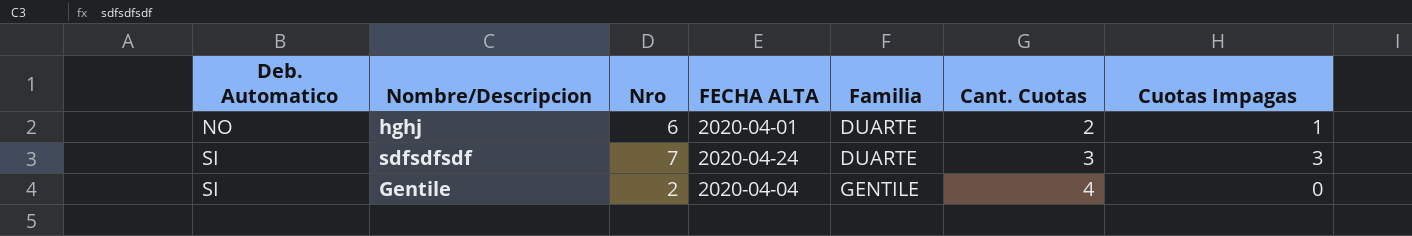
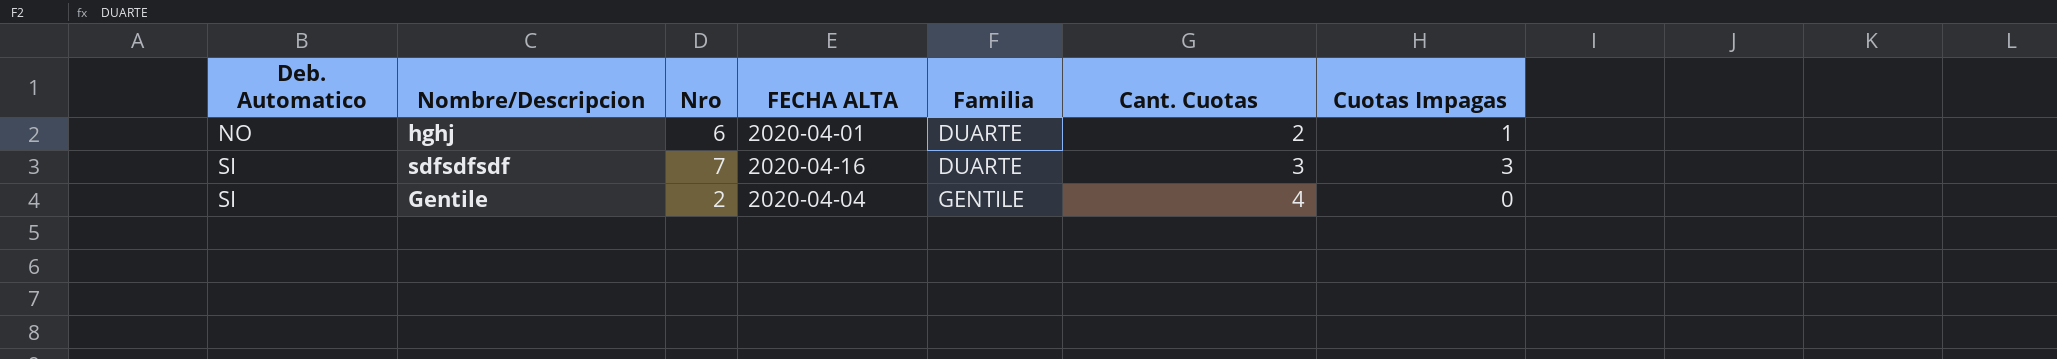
sdfsdfsdf | FECHA ALTA: 2020-04-24 -> 2020-04-16

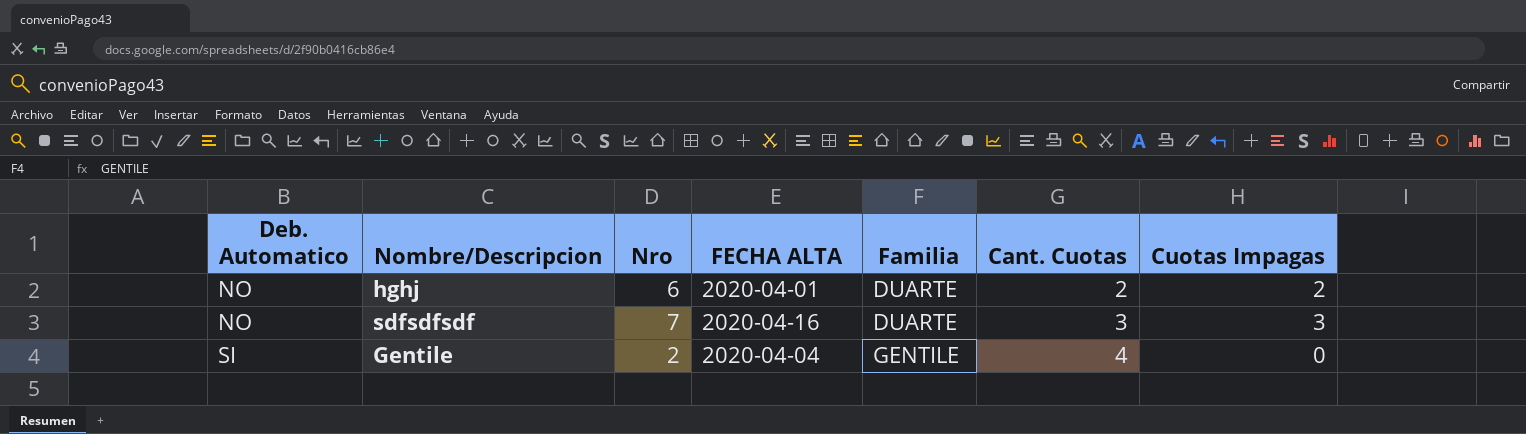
hghj | Cuotas Impagas: 1 -> 2
sdfsdfsdf | Deb. Automatico: SI -> NO

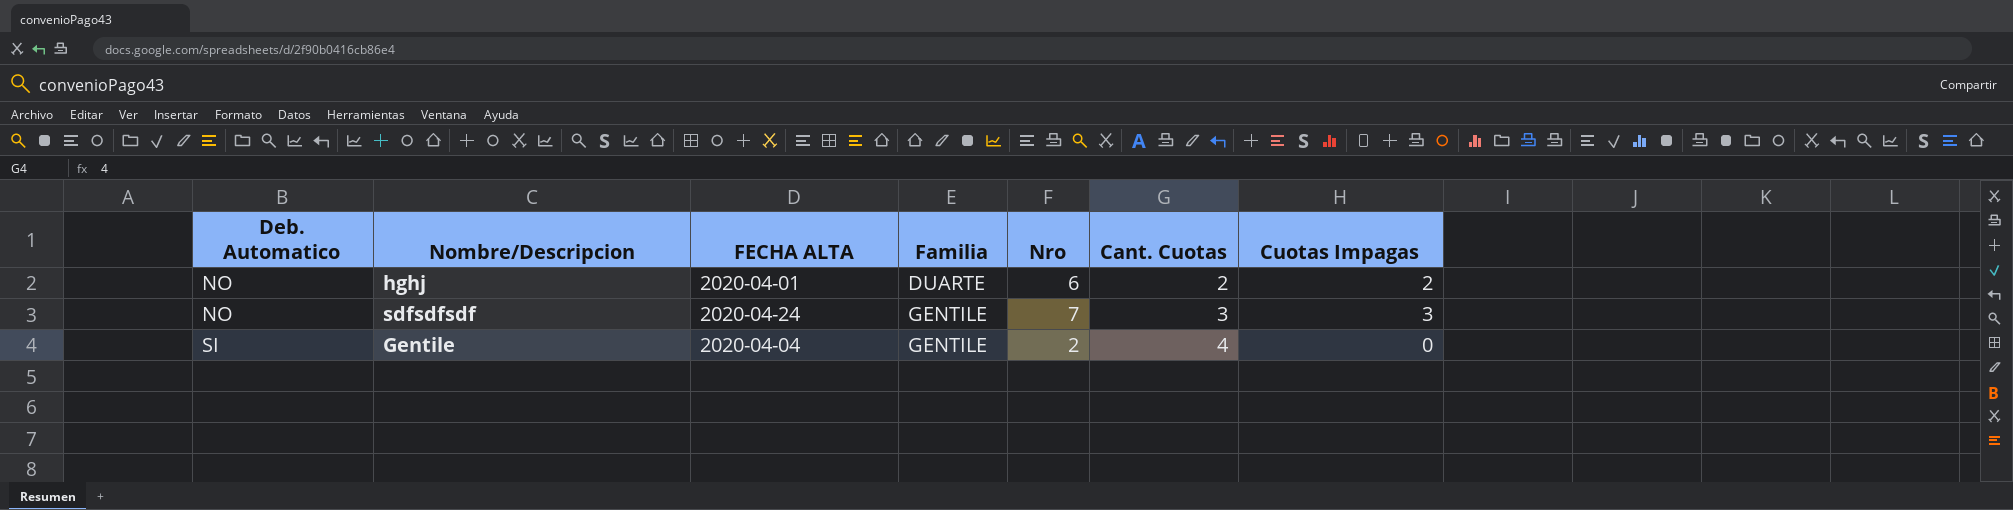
column Nro | position: 3 -> 5
sdfsdfsdf | FECHA ALTA: 2020-04-16 -> 2020-04-24
sdfsdfsdf | Familia: DUARTE -> GENTILE

